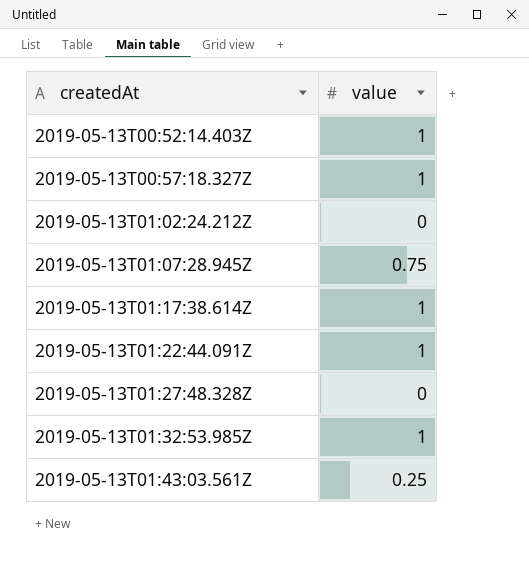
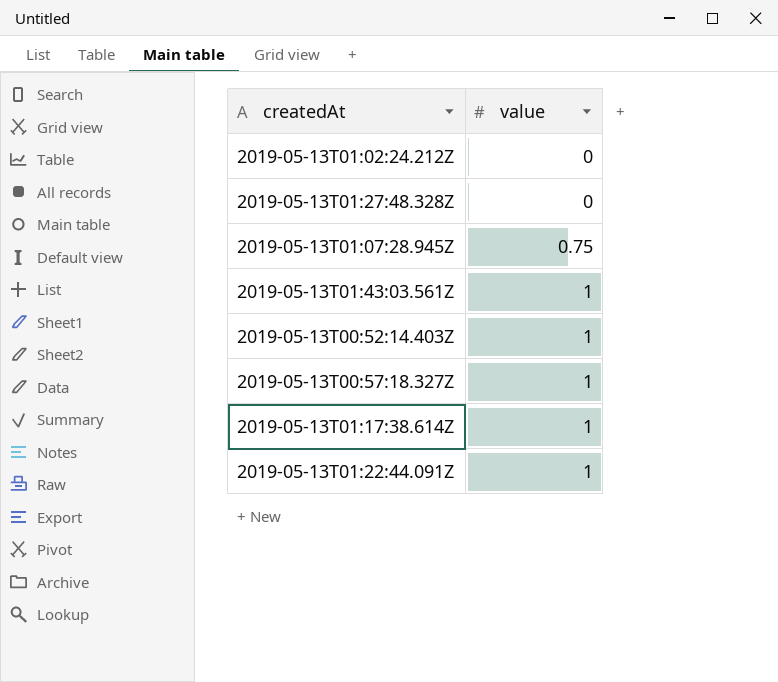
row order: createdAt ascending -> value ascending
row 2019-05-13T01:32:53.985Z: 1 -> none
2019-05-13T01:43:03.561Z | value: 0.25 -> 1

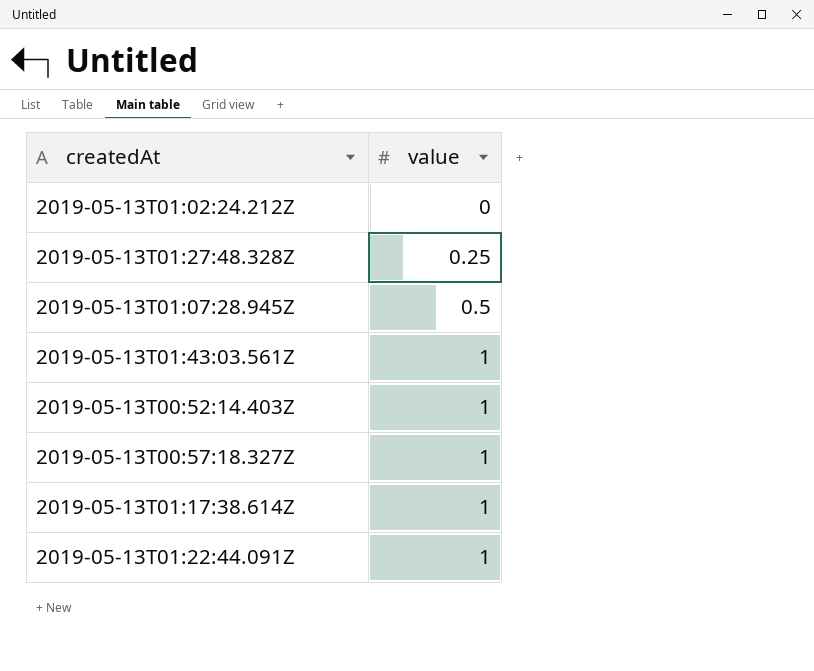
2019-05-13T01:27:48.328Z | value: 0 -> 0.25
2019-05-13T01:07:28.945Z | value: 0.75 -> 0.5

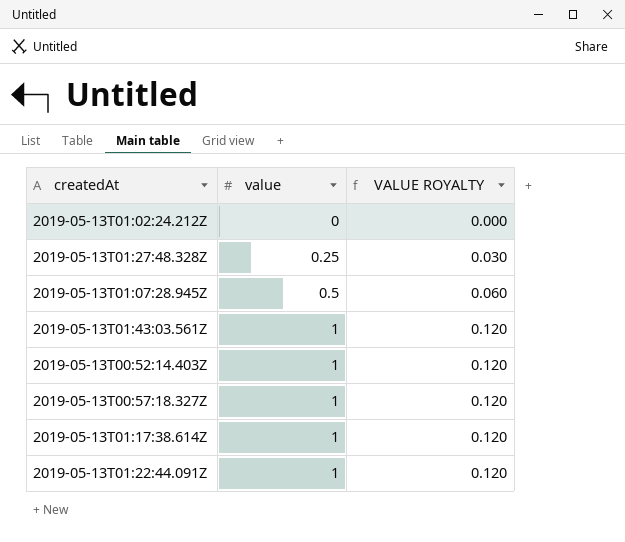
column VALUE ROYALTY | formula: none -> [value] * 0.12

